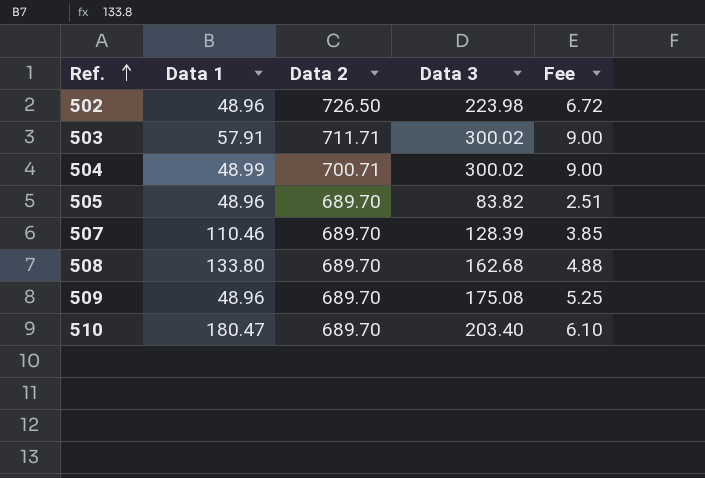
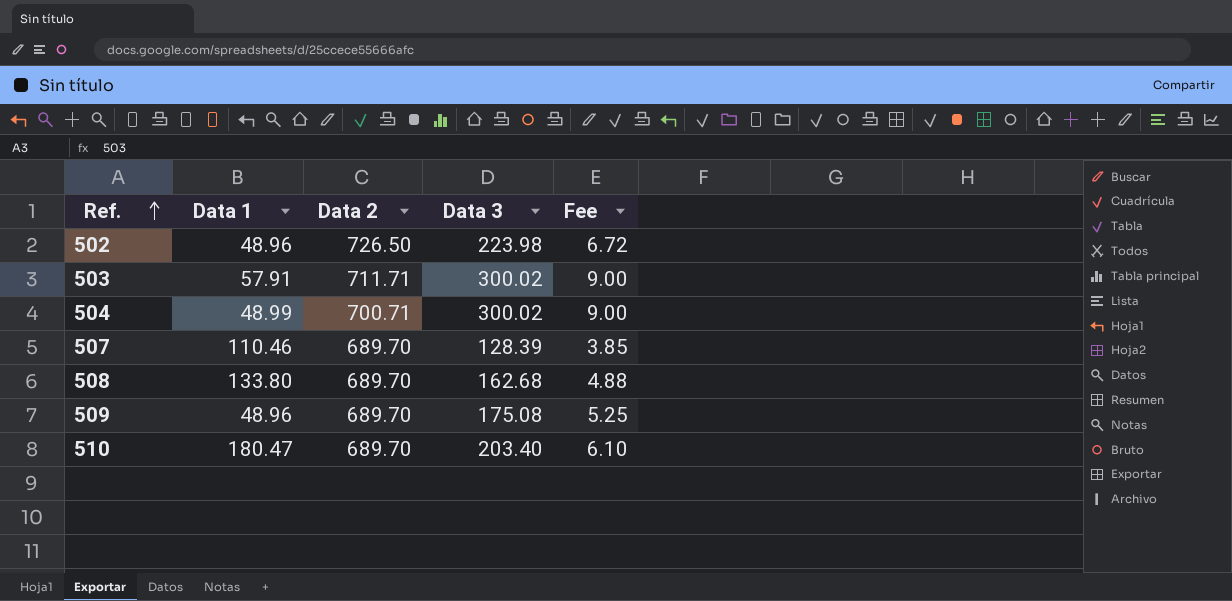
row 505: 48.96 | 689.70 | 83.82 | 2.51 -> none

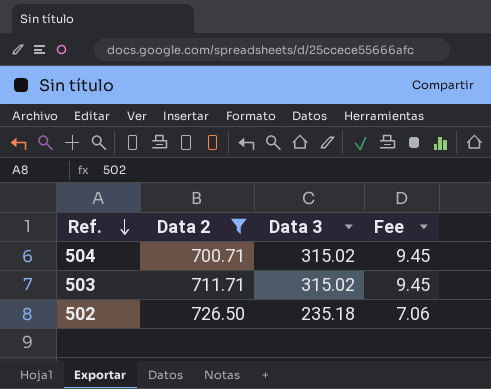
filter: none -> Data 2 != 689.70
row order: Ref. ascending -> Ref. descending
column Data 1 | position: 2 -> none
504 | Data 3: 300.02 -> 315.02
504 | Fee: 9.00 -> 9.45
503 | Data 3: 300.02 -> 315.02
503 | Fee: 9.00 -> 9.45
502 | Data 3: 223.98 -> 235.18
502 | Fee: 6.72 -> 7.06

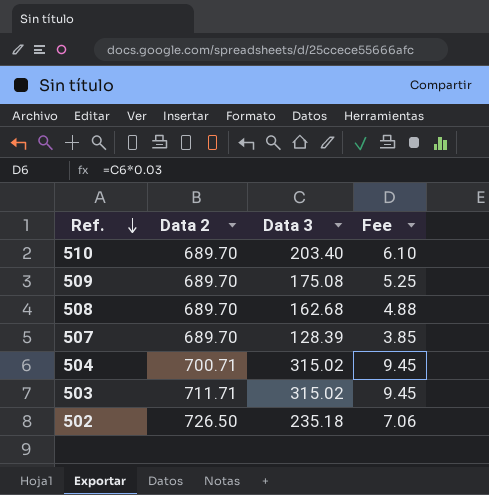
filter: Data 2 != 689.70 -> none

